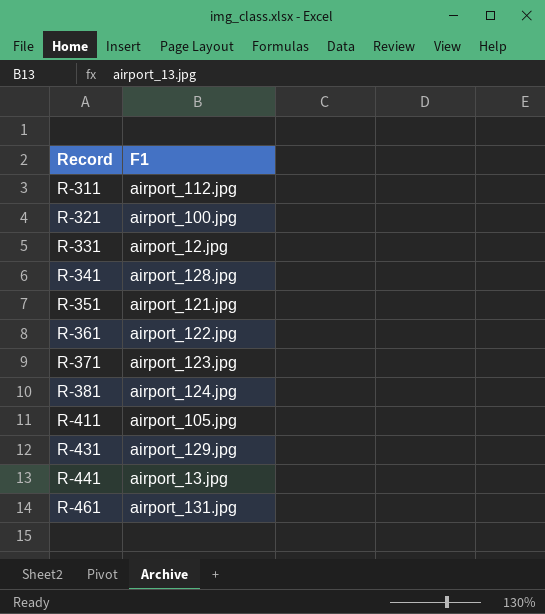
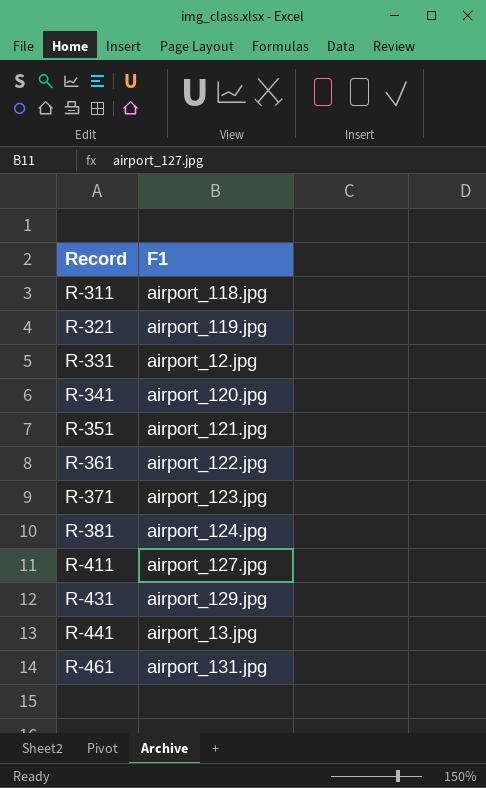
R-311 | F1: airport_112.jpg -> airport_118.jpg
R-321 | F1: airport_100.jpg -> airport_119.jpg
R-341 | F1: airport_128.jpg -> airport_120.jpg
R-411 | F1: airport_105.jpg -> airport_127.jpg

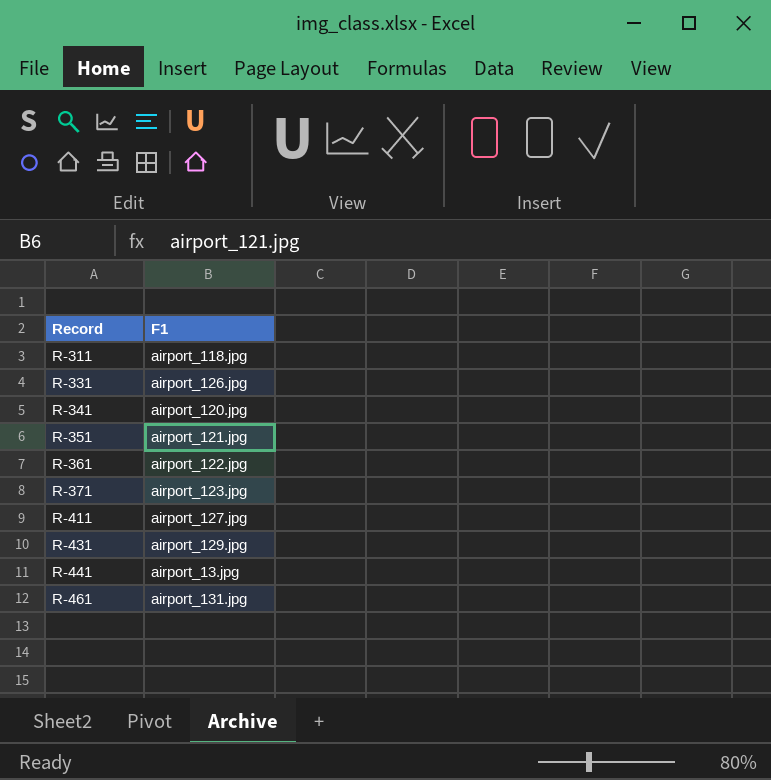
row R-321: airport_119.jpg -> none
row R-381: airport_124.jpg -> none
R-331 | F1: airport_12.jpg -> airport_126.jpg

